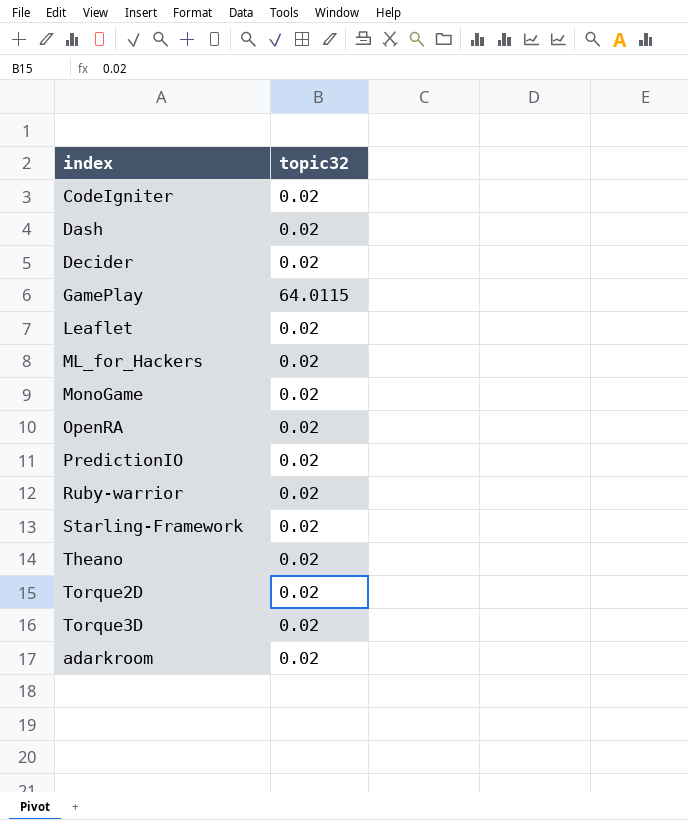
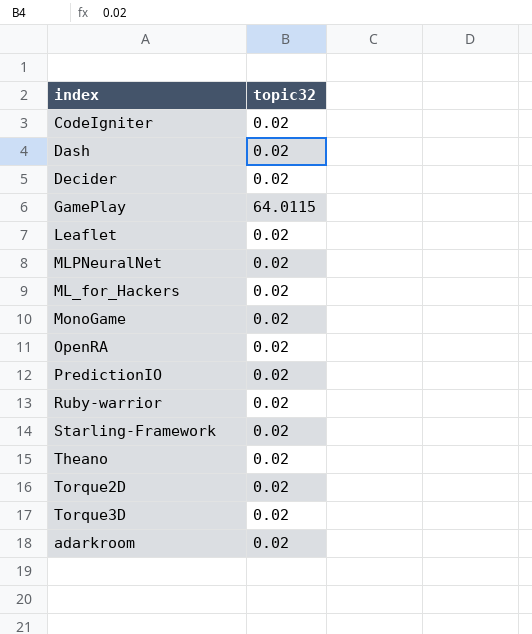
row MLPNeuralNet: none -> 0.02

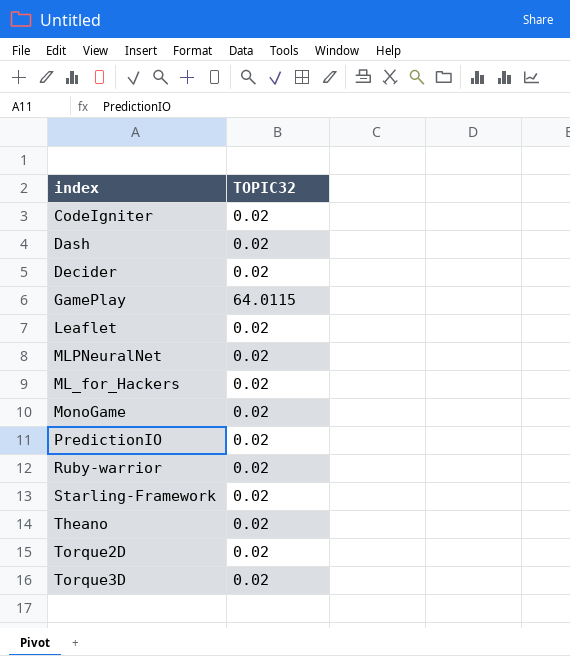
column name: topic32 -> TOPIC32
row OpenRA: 0.02 -> none
row adarkroom: 0.02 -> none

